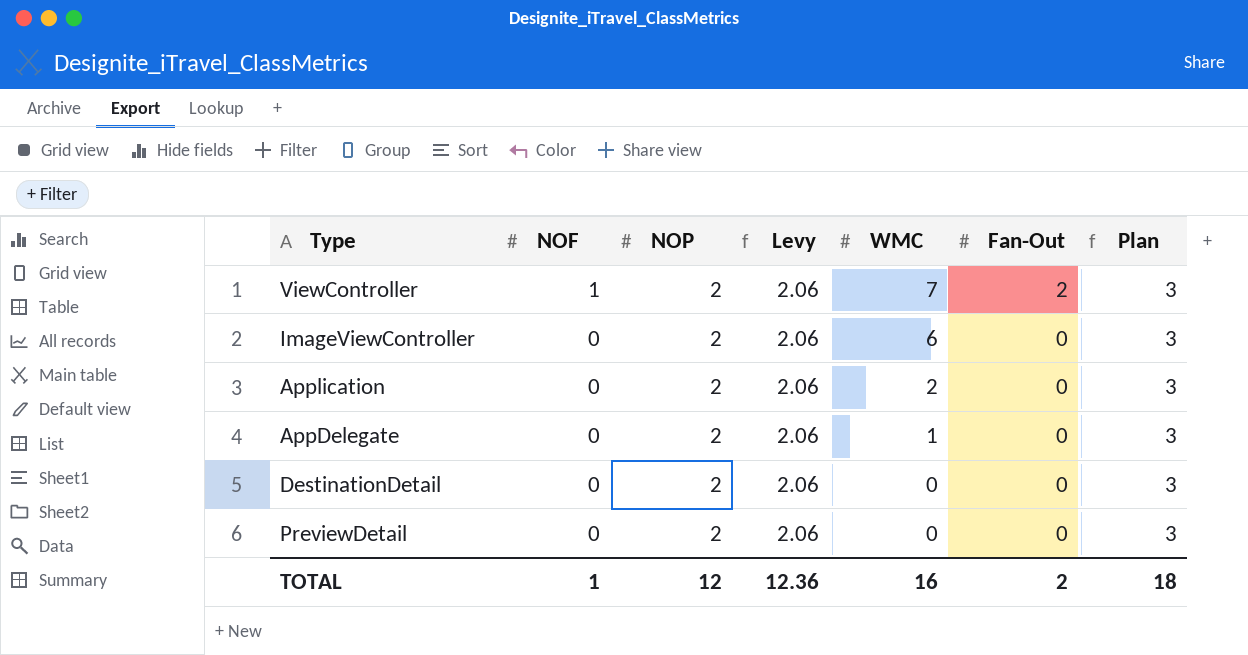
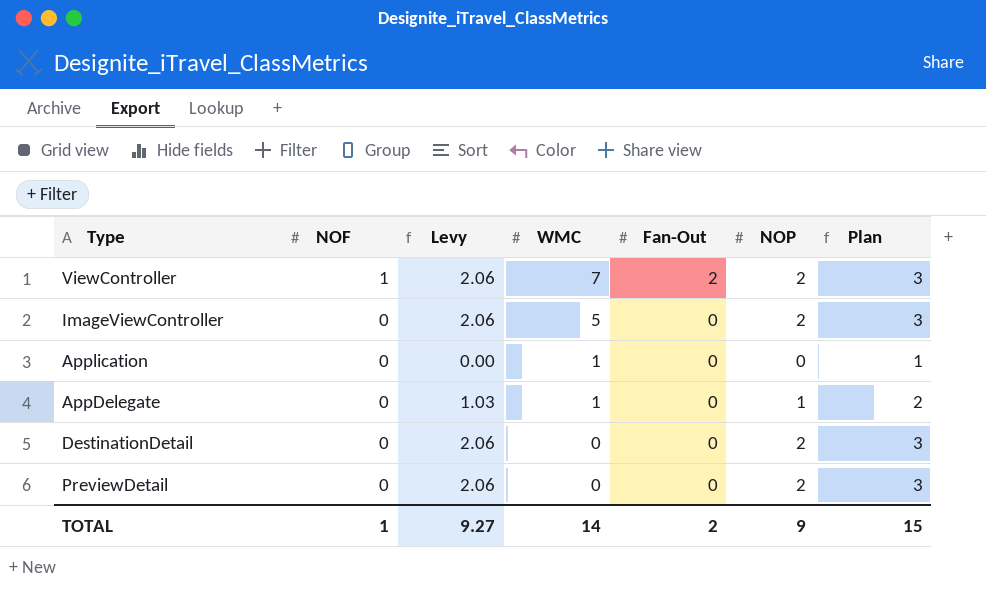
column NOP | position: 3 -> 6
ImageViewController | WMC: 6 -> 5
Application | Levy: 2.06 -> 0.00
Application | WMC: 2 -> 1
Application | NOP: 2 -> 0
Application | Plan: 3 -> 1
AppDelegate | Levy: 2.06 -> 1.03
AppDelegate | NOP: 2 -> 1
AppDelegate | Plan: 3 -> 2
TOTAL | Levy: 12.36 -> 9.27
TOTAL | WMC: 16 -> 14
TOTAL | NOP: 12 -> 9
TOTAL | Plan: 18 -> 15

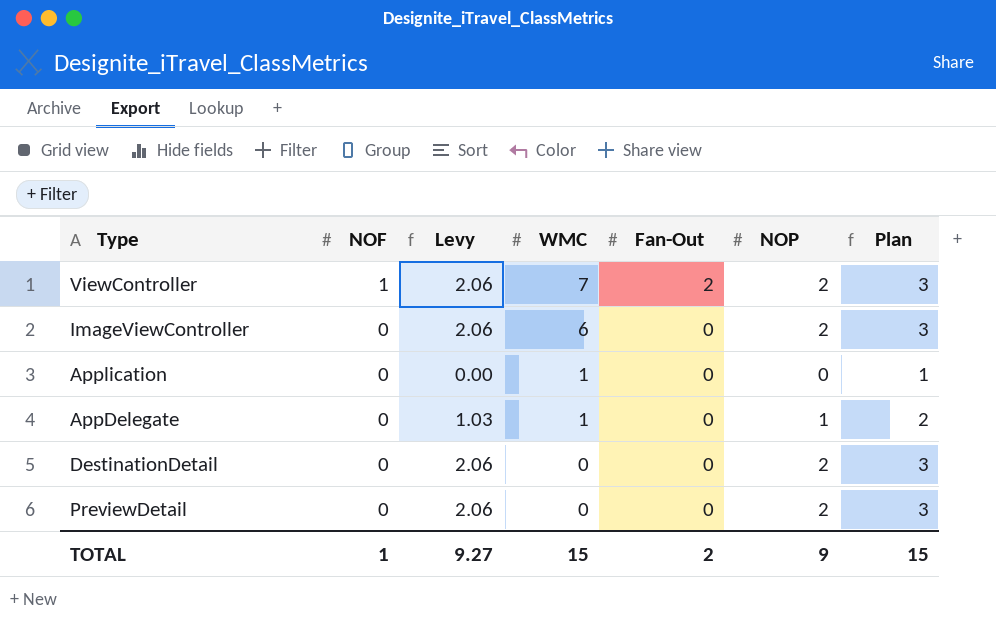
ImageViewController | WMC: 5 -> 6
TOTAL | WMC: 14 -> 15

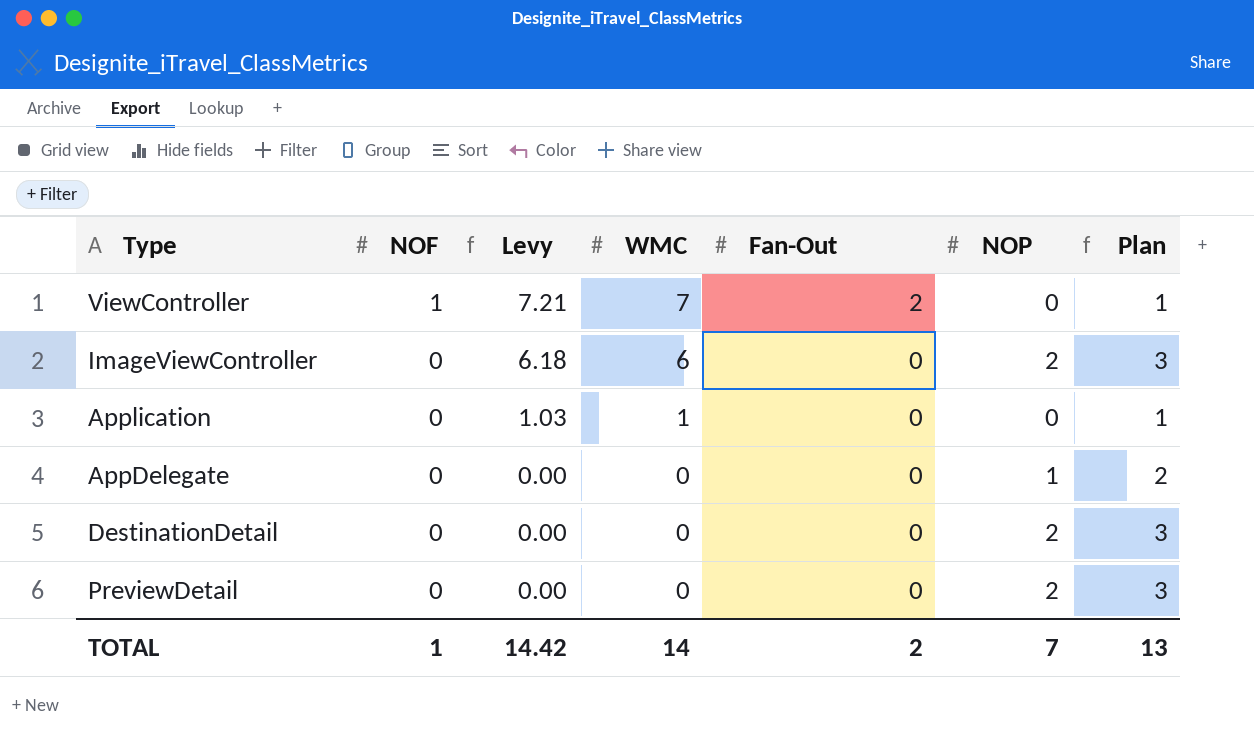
column Levy | formula: [NOP] * 1.03 -> [WMC] * 1.03
ViewController | NOP: 2 -> 0
ViewController | Plan: 3 -> 1
AppDelegate | WMC: 1 -> 0
TOTAL | Levy: 9.27 -> 14.42
TOTAL | WMC: 15 -> 14
TOTAL | NOP: 9 -> 7
TOTAL | Plan: 15 -> 13

